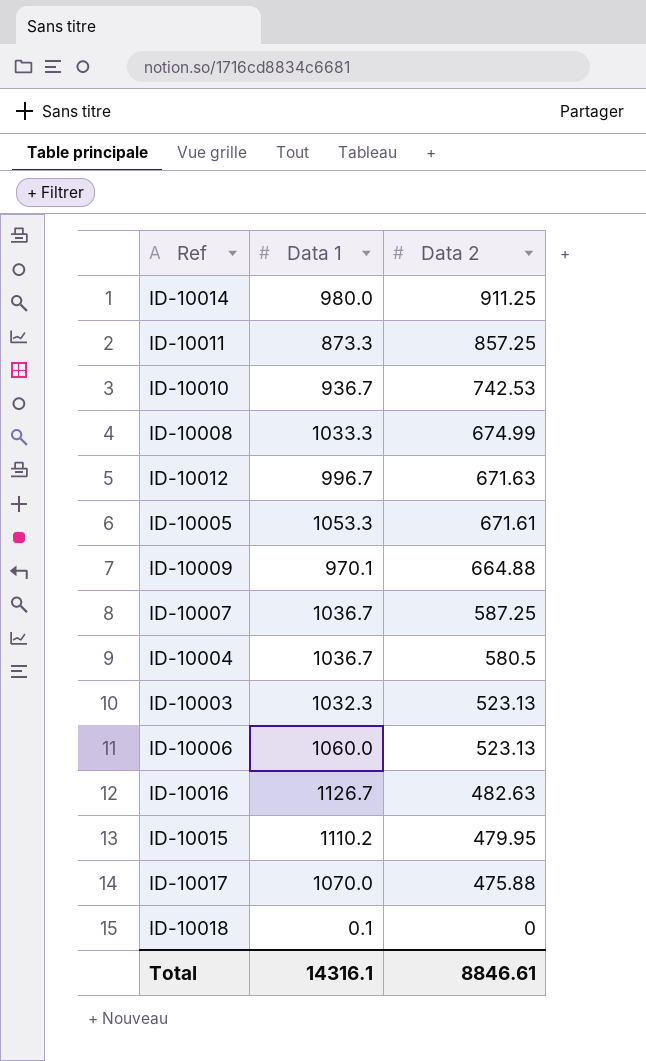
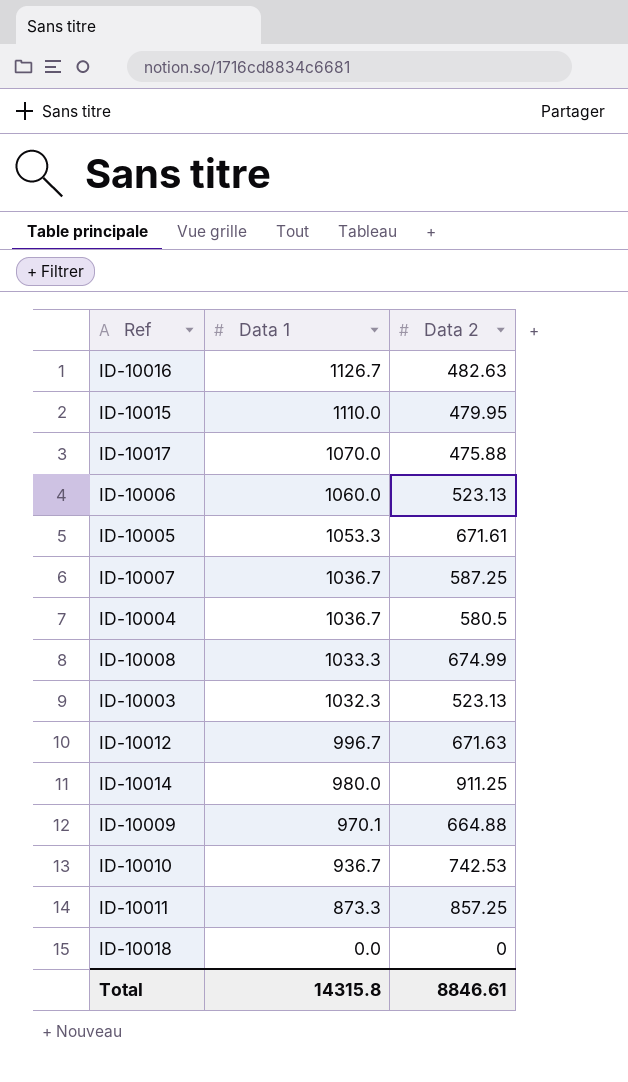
row order: Data 2 descending -> Data 1 descending
ID-10015 | Data 1: 1110.2 -> 1110.0
ID-10018 | Data 1: 0.1 -> 0.0
Total | Data 1: 14316.1 -> 14315.8

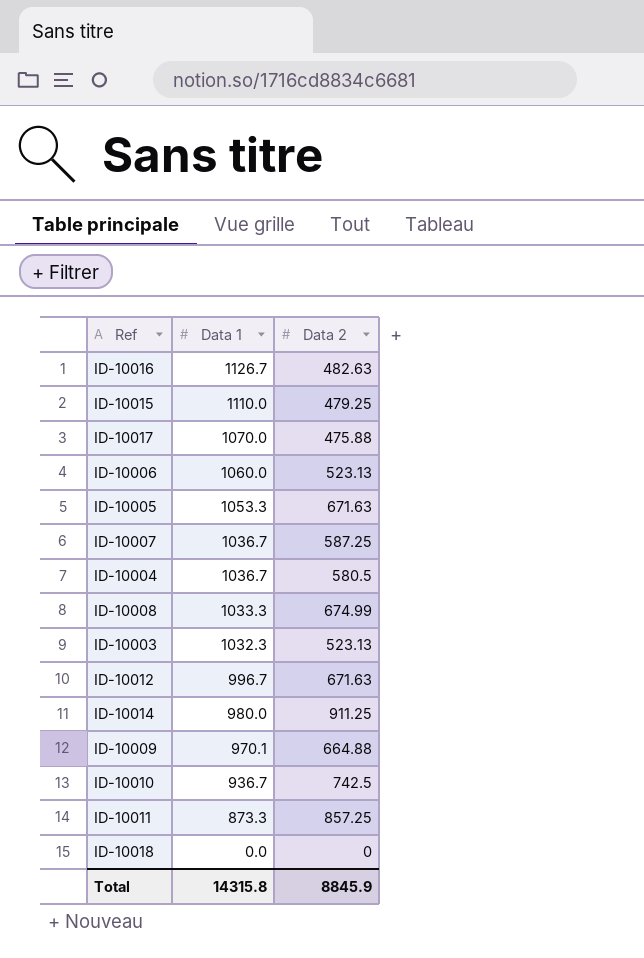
ID-10015 | Data 2: 479.95 -> 479.25
ID-10005 | Data 2: 671.61 -> 671.63
ID-10010 | Data 2: 742.53 -> 742.5
Total | Data 2: 8846.61 -> 8845.9

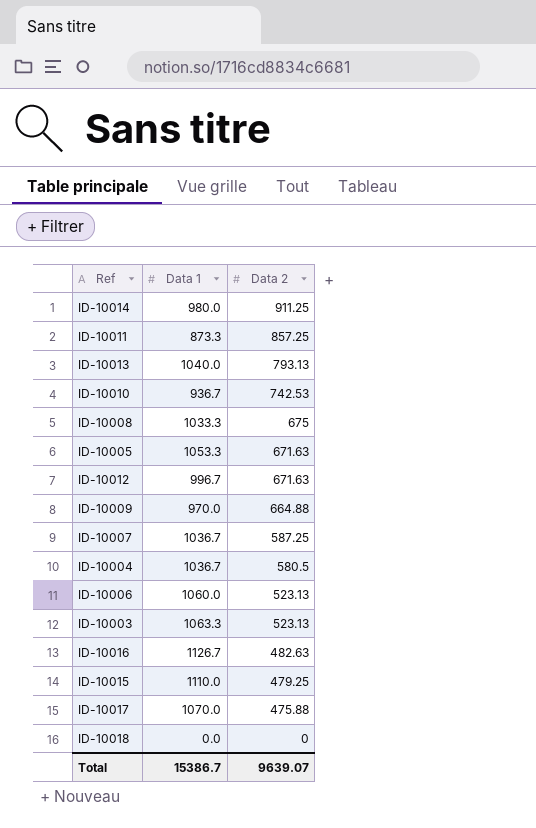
row order: Data 1 descending -> Data 2 descending
row ID-10013: none -> 1040.0 | 793.13
ID-10010 | Data 2: 742.5 -> 742.53
ID-10008 | Data 2: 674.99 -> 675
ID-10009 | Data 1: 970.1 -> 970.0
ID-10003 | Data 1: 1032.3 -> 1063.3
Total | Data 1: 14315.8 -> 15386.7
Total | Data 2: 8845.9 -> 9639.07

